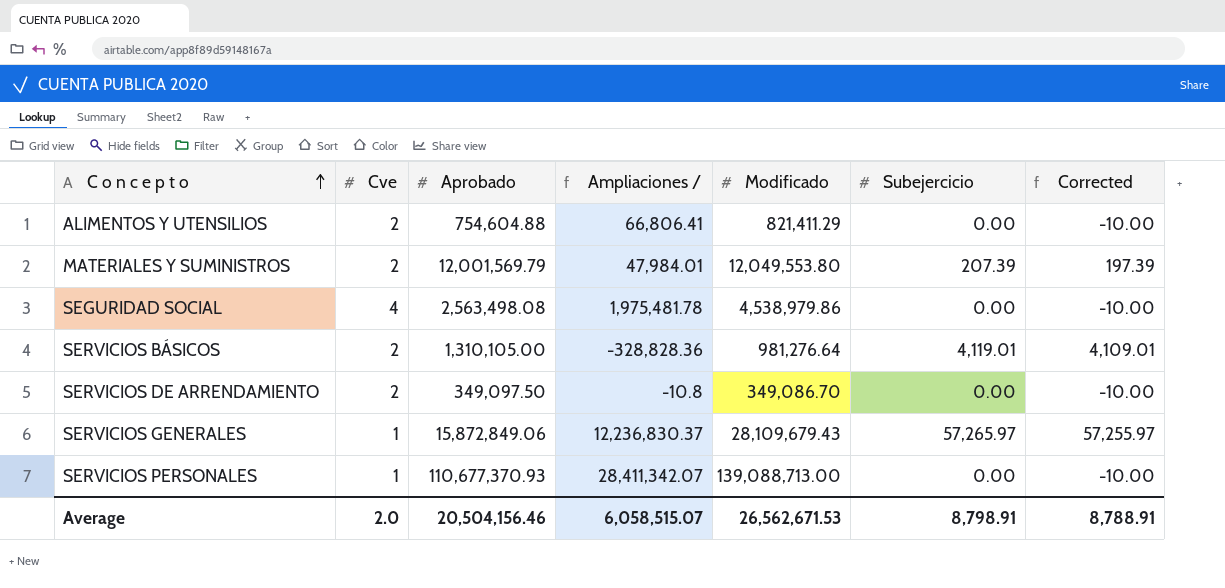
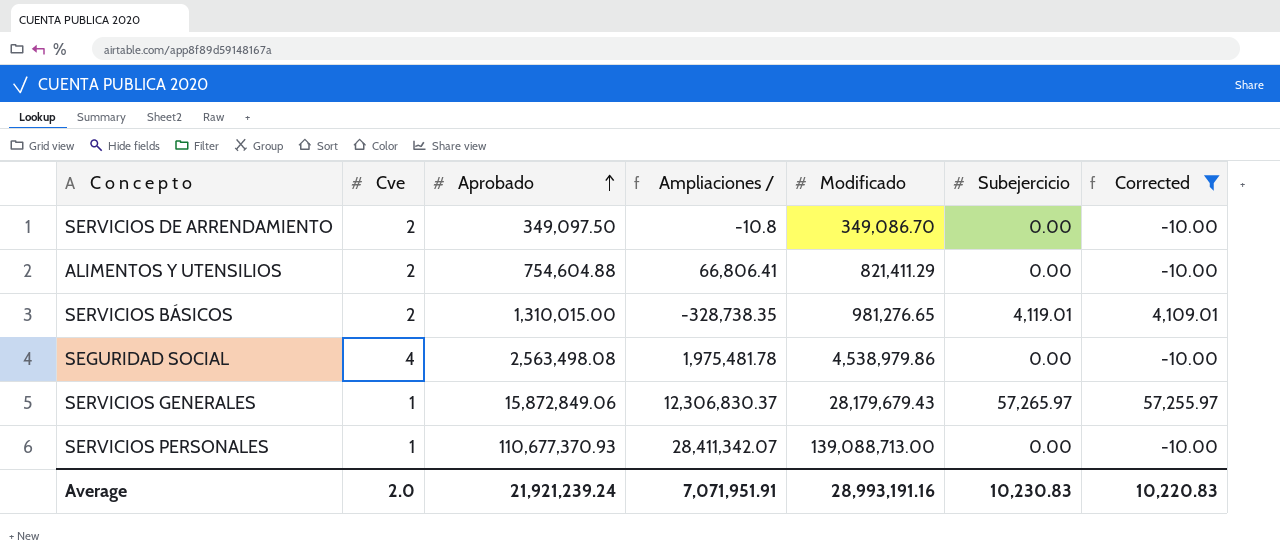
filter: none -> Corrected != 197.39
row order: C o n c e p t o ascending -> Aprobado ascending
SERVICIOS BÁSICOS | Aprobado: 1,310,105.00 -> 1,310,015.00
SERVICIOS BÁSICOS | Ampliaciones /: -328,828.36 -> -328,738.35
SERVICIOS BÁSICOS | Modificado: 981,276.64 -> 981,276.65
SERVICIOS GENERALES | Ampliaciones /: 12,236,830.37 -> 12,306,830.37
SERVICIOS GENERALES | Modificado: 28,109,679.43 -> 28,179,679.43
Average | Aprobado: 20,504,156.46 -> 21,921,239.24
Average | Ampliaciones /: 6,058,515.07 -> 7,071,951.91
Average | Modificado: 26,562,671.53 -> 28,993,191.16
Average | Subejercicio: 8,798.91 -> 10,230.83
Average | Corrected: 8,788.91 -> 10,220.83

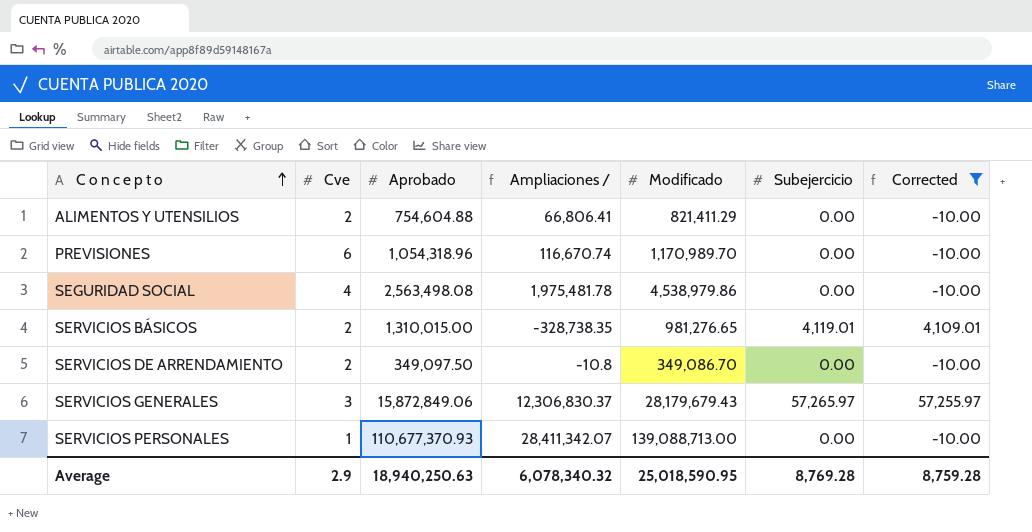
row order: Aprobado ascending -> C o n c e p t o ascending
row PREVISIONES: none -> 6 | 1,054,318.96 | 116,670.74 | 1,170,989.70 | 0.00 | -10.00
SERVICIOS GENERALES | Cve: 1 -> 3
Average | Cve: 2.0 -> 2.9
Average | Aprobado: 21,921,239.24 -> 18,940,250.63
Average | Ampliaciones /: 7,071,951.91 -> 6,078,340.32
Average | Modificado: 28,993,191.16 -> 25,018,590.95
Average | Subejercicio: 10,230.83 -> 8,769.28
Average | Corrected: 10,220.83 -> 8,759.28

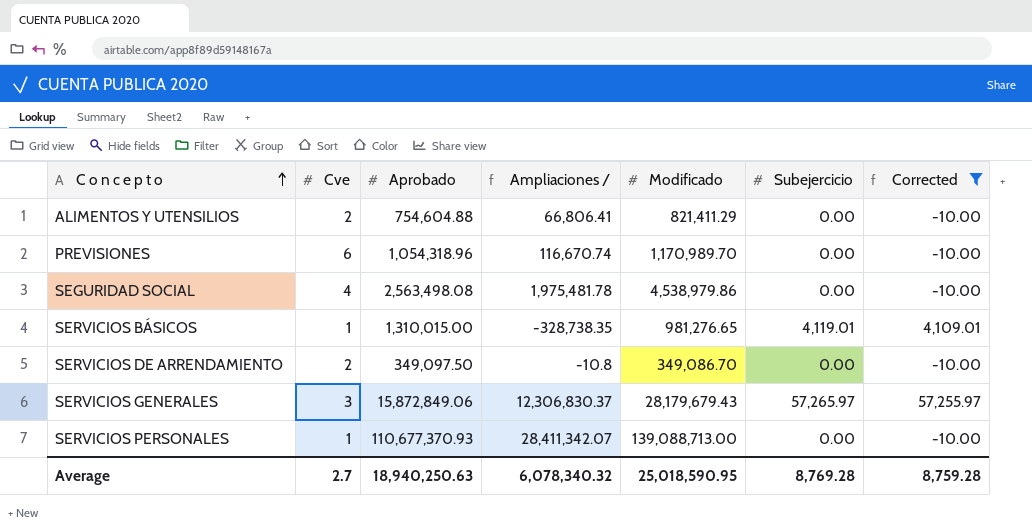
SERVICIOS BÁSICOS | Cve: 2 -> 1
Average | Cve: 2.9 -> 2.7

